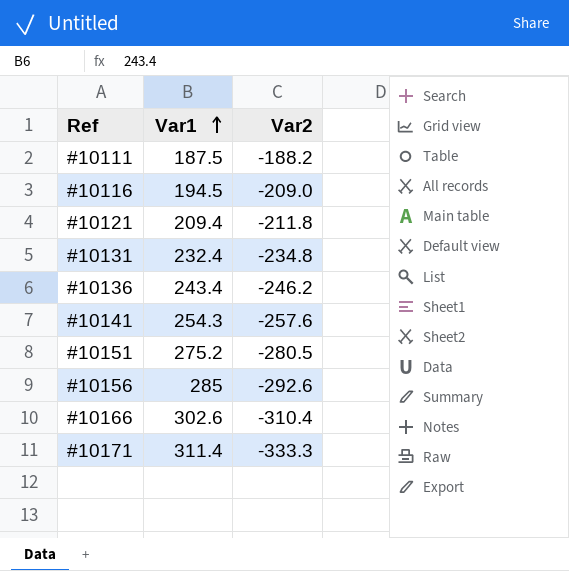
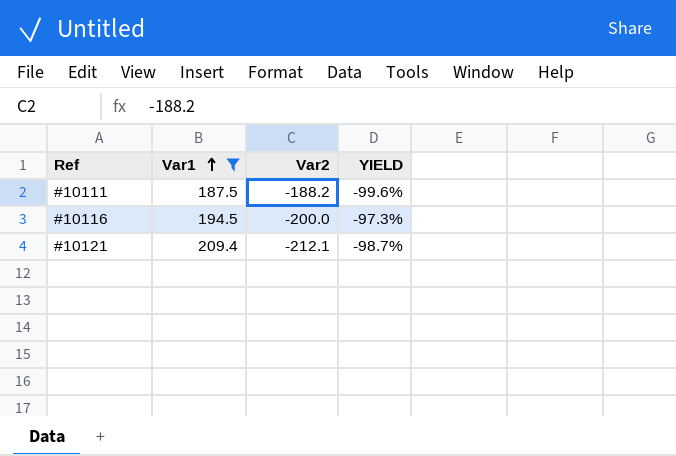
filter: none -> Var1 <= 209.4
column YIELD | formula: none -> [Var1] / [Var2]
#10116 | Var2: -209.0 -> -200.0
#10121 | Var2: -211.8 -> -212.1

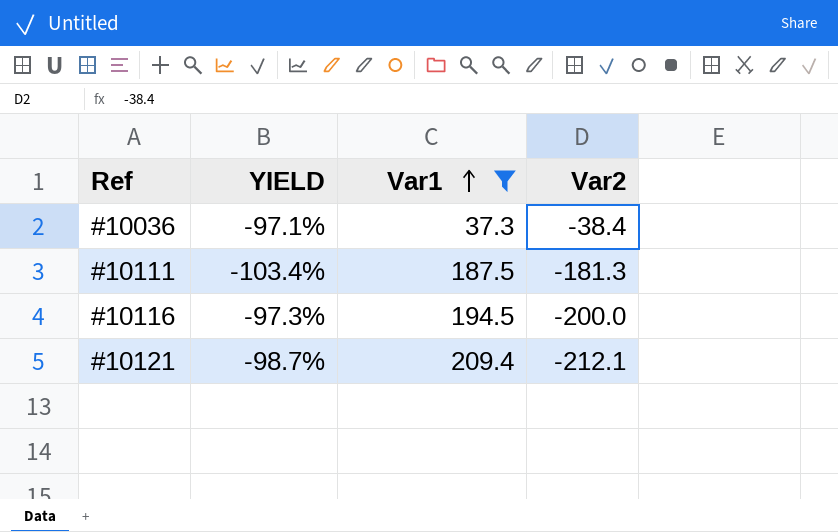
column YIELD | position: 4 -> 2
row #10036: none -> -97.1% | 37.3 | -38.4
#10111 | YIELD: -99.6% -> -103.4%
#10111 | Var2: -188.2 -> -181.3

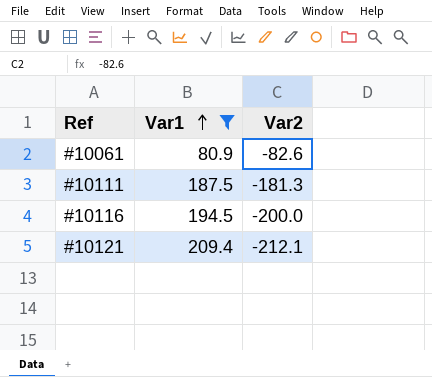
column YIELD | formula: [Var1] / [Var2] -> none
row #10036: -97.1% | 37.3 | -38.4 -> none
row #10061: none -> 80.9 | -82.6

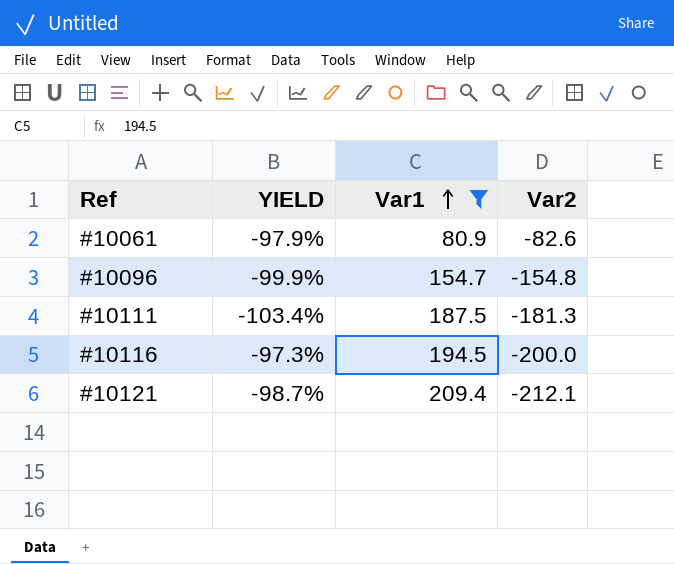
column YIELD | formula: none -> [Var1] / [Var2]
row #10096: none -> -99.9% | 154.7 | -154.8

